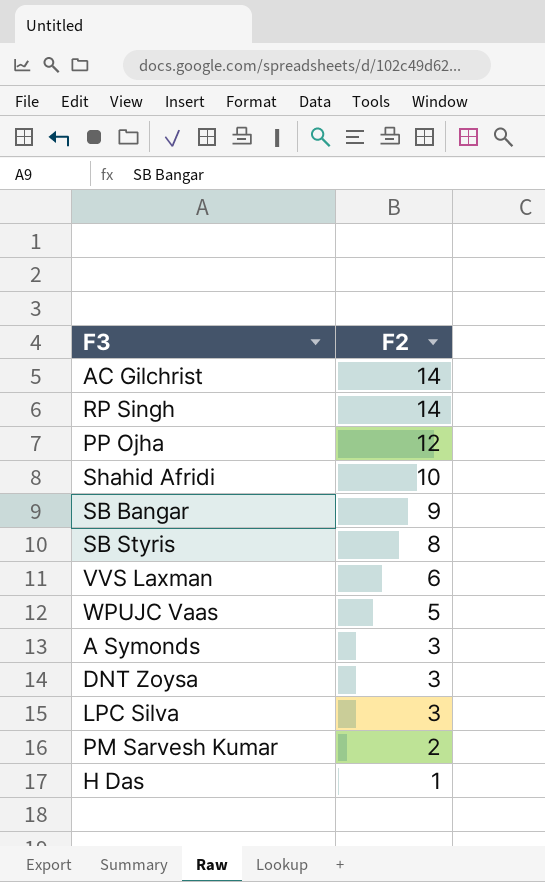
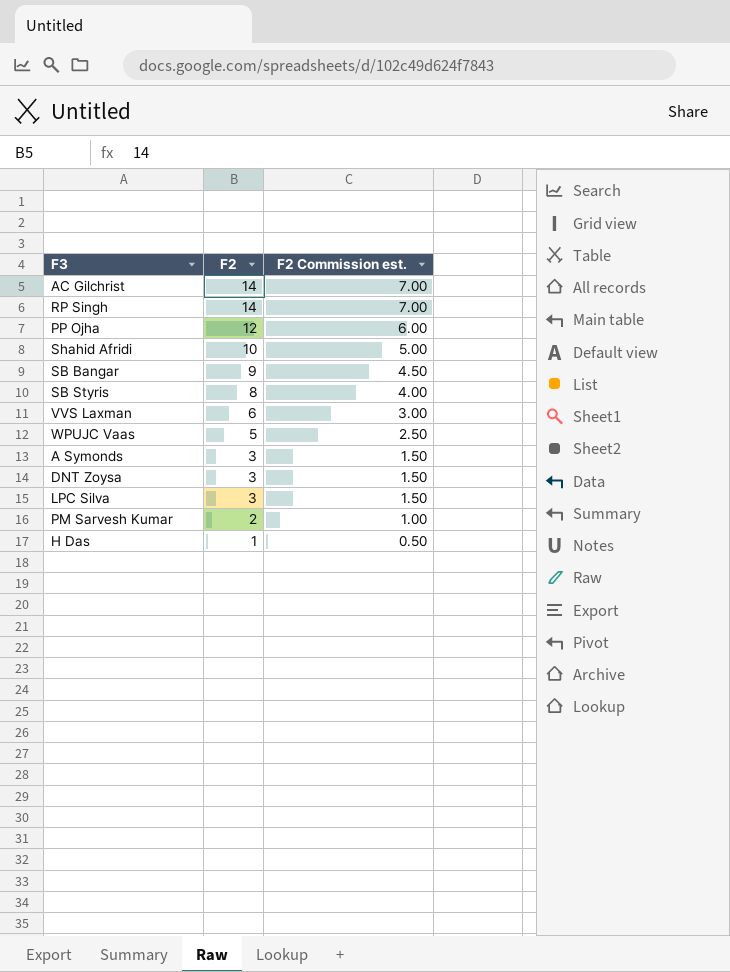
column F2 Commission est. | formula: none -> [F2] * 0.5

